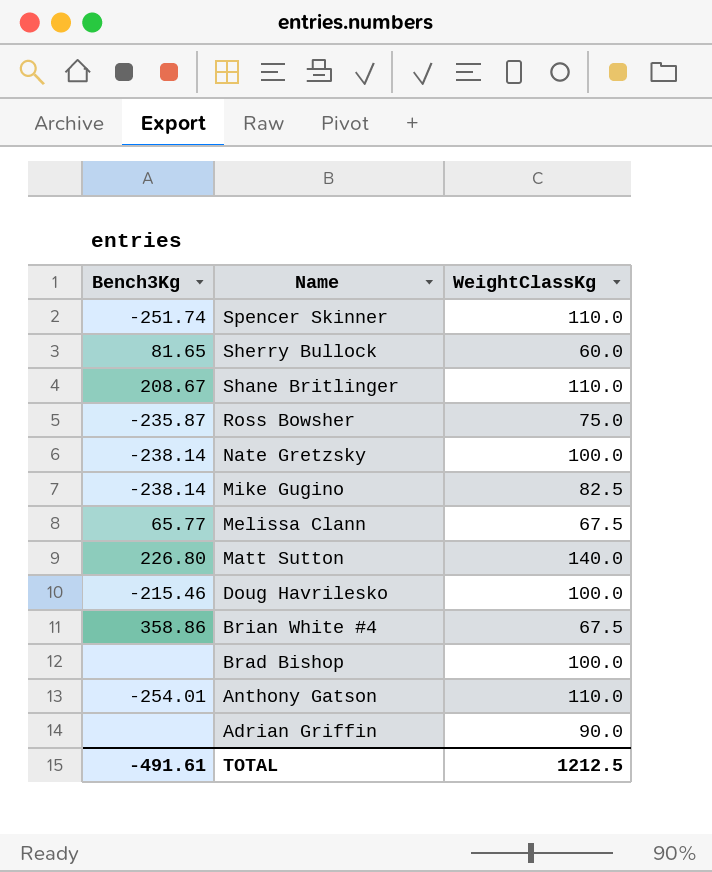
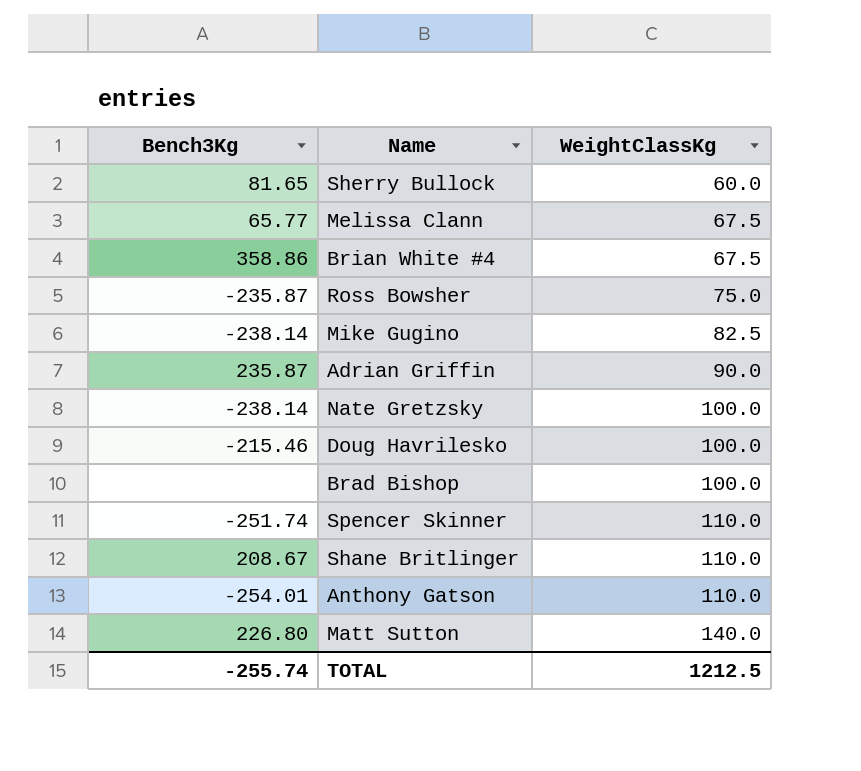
row order: Name descending -> WeightClassKg ascending
Adrian Griffin | Bench3Kg: none -> 235.87
TOTAL | Bench3Kg: -491.61 -> -255.74

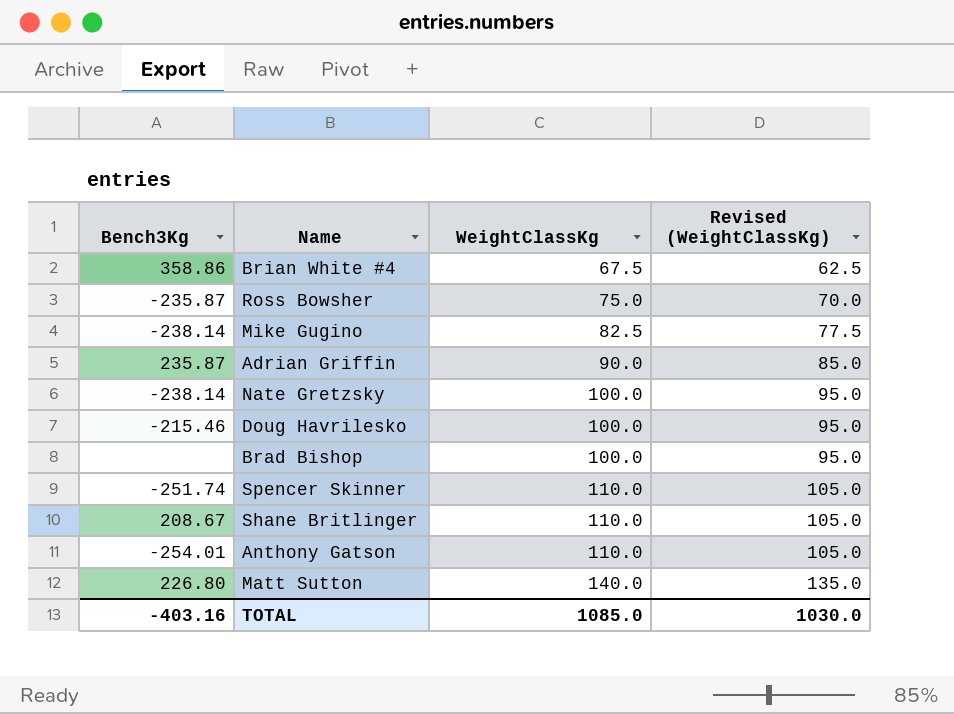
column Revised (WeightClassKg) | formula: none -> [WeightClassKg] - 5
row Sherry Bullock: 81.65 | 60.0 -> none
row Melissa Clann: 65.77 | 67.5 -> none
TOTAL | Bench3Kg: -255.74 -> -403.16
TOTAL | WeightClassKg: 1212.5 -> 1085.0

